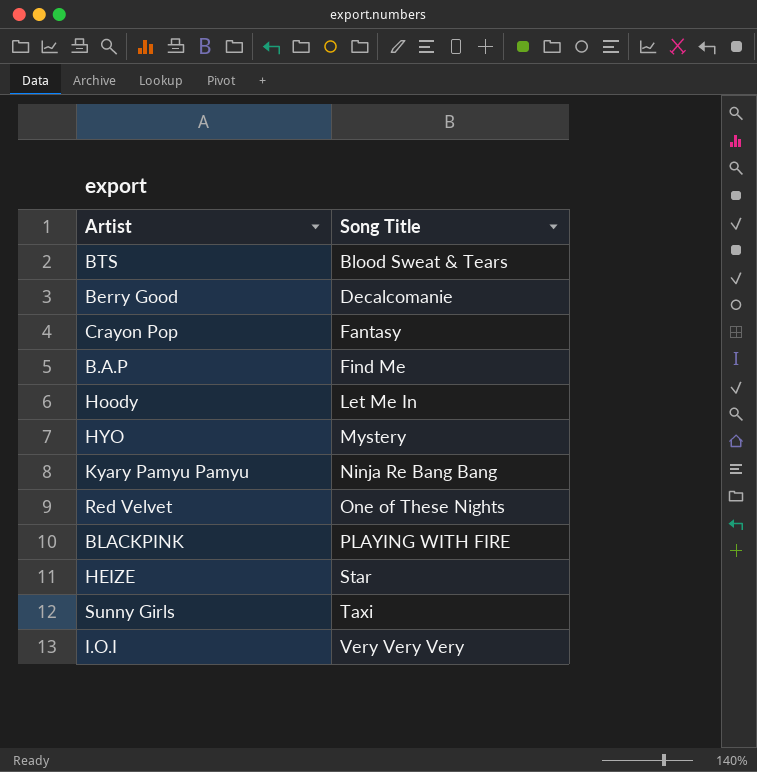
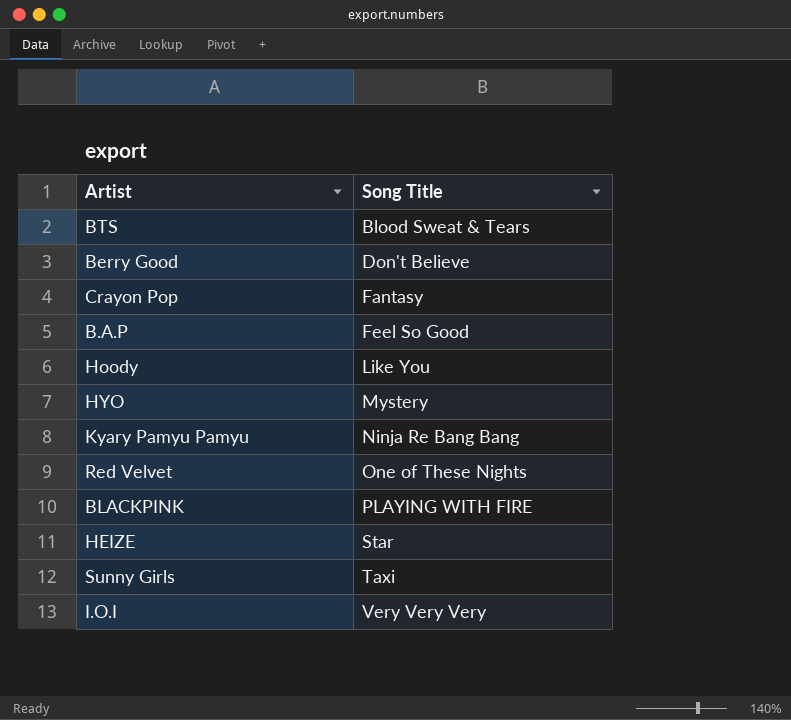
Berry Good | Song Title: Decalcomanie -> Don't Believe
B.A.P | Song Title: Find Me -> Feel So Good
Hoody | Song Title: Let Me In -> Like You

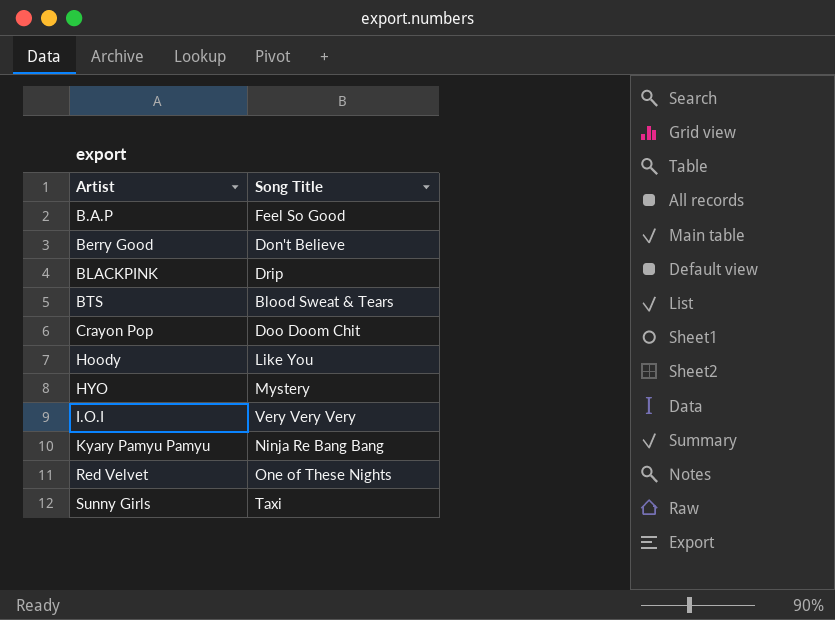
row order: Song Title ascending -> Artist ascending
row HEIZE: Star -> none
BLACKPINK | Song Title: PLAYING WITH FIRE -> Drip
Crayon Pop | Song Title: Fantasy -> Doo Doom Chit

